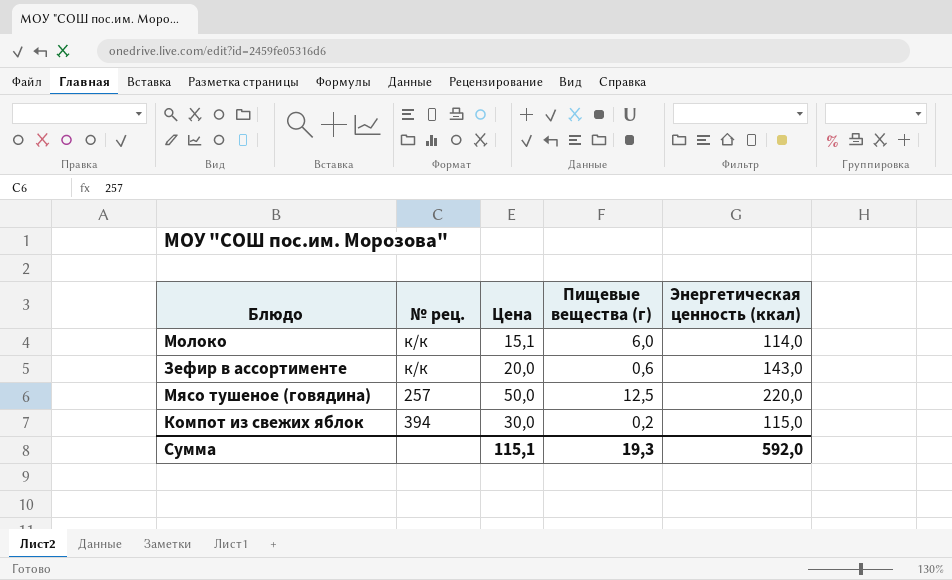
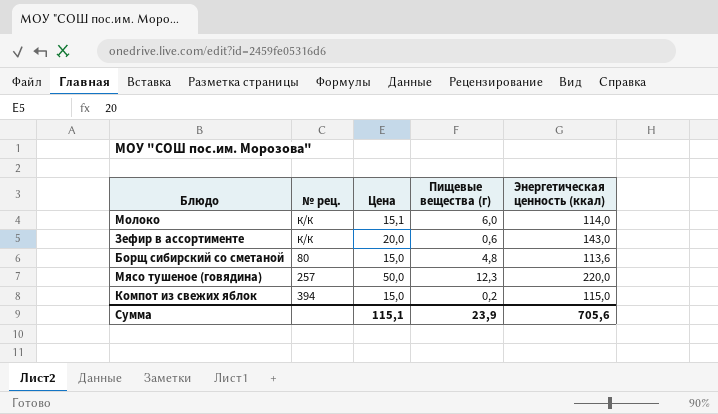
row Борщ сибирский со сметаной: none -> 80 | 15,0 | 4,8 | 113,6
Мясо тушеное (говядина) | Пищевые вещества (г): 12,5 -> 12,3
Компот из свежих яблок | Цена: 30,0 -> 15,0
Сумма | Пищевые вещества (г): 19,3 -> 23,9
Сумма | Энергетическая ценность (ккал): 592,0 -> 705,6

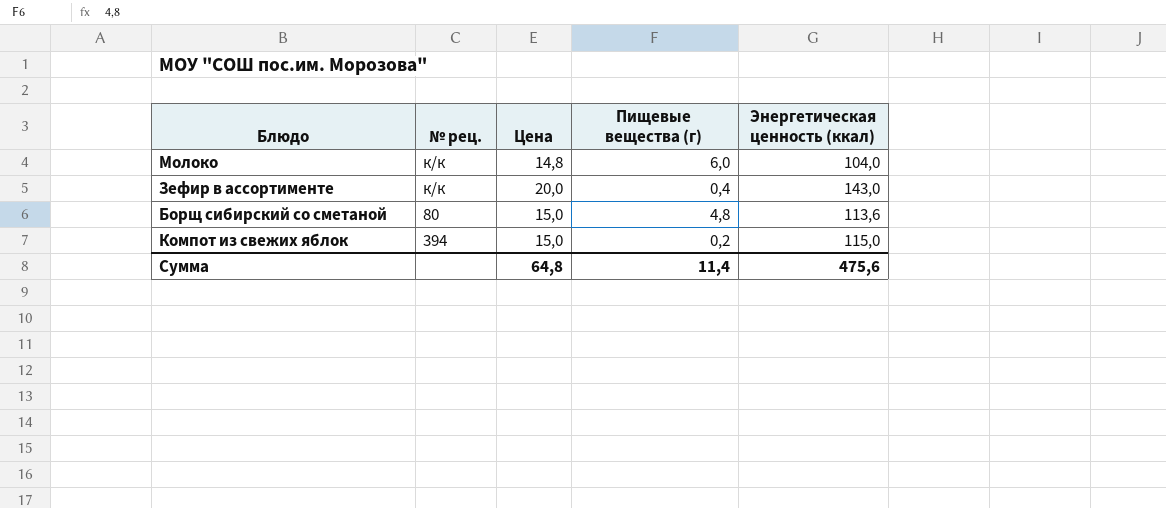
row Мясо тушеное (говядина): 257 | 50,0 | 12,3 | 220,0 -> none
Молоко | Цена: 15,1 -> 14,8
Молоко | Энергетическая ценность (ккал): 114,0 -> 104,0
Зефир в ассортименте | Пищевые вещества (г): 0,6 -> 0,4
Сумма | Цена: 115,1 -> 64,8
Сумма | Пищевые вещества (г): 23,9 -> 11,4
Сумма | Энергетическая ценность (ккал): 705,6 -> 475,6

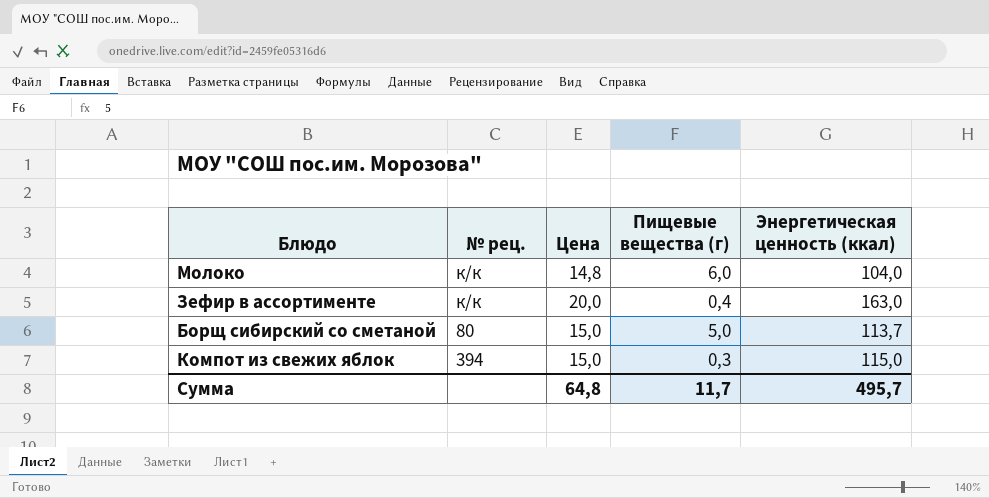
Зефир в ассортименте | Энергетическая ценность (ккал): 143,0 -> 163,0
Борщ сибирский со сметаной | Пищевые вещества (г): 4,8 -> 5,0
Борщ сибирский со сметаной | Энергетическая ценность (ккал): 113,6 -> 113,7
Компот из свежих яблок | Пищевые вещества (г): 0,2 -> 0,3
Сумма | Пищевые вещества (г): 11,4 -> 11,7
Сумма | Энергетическая ценность (ккал): 475,6 -> 495,7

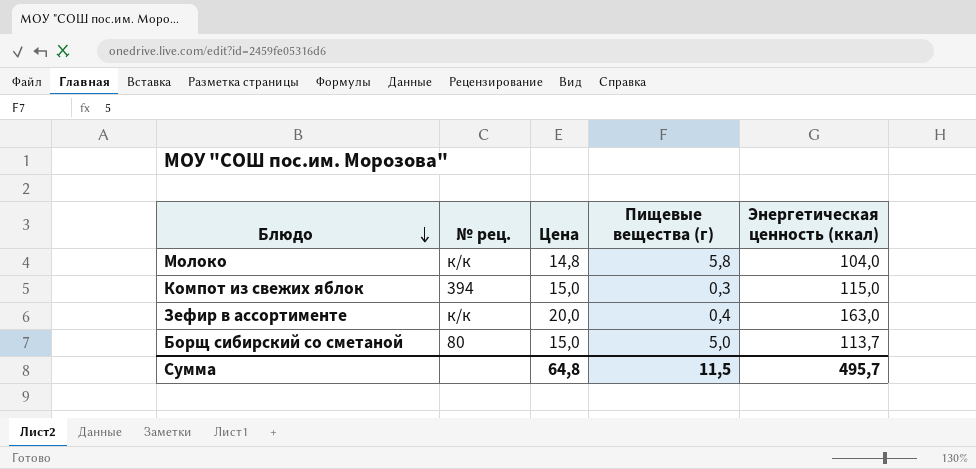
row order: none -> Блюдо descending
Молоко | Пищевые вещества (г): 6,0 -> 5,8
Сумма | Пищевые вещества (г): 11,7 -> 11,5

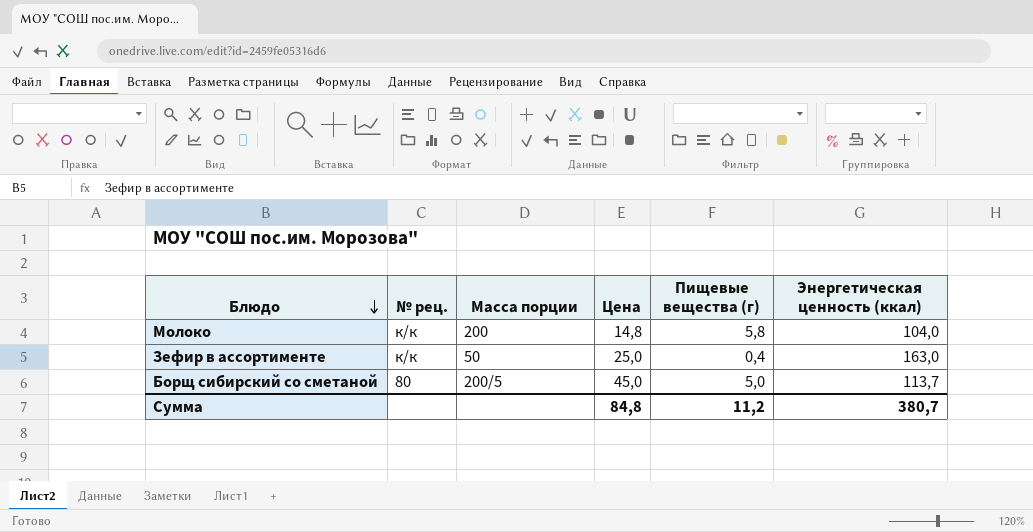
column Масса порции | position: none -> 3
row Компот из свежих яблок: 394 | 15,0 | 0,3 | 115,0 -> none
Зефир в ассортименте | Цена: 20,0 -> 25,0
Борщ сибирский со сметаной | Цена: 15,0 -> 45,0
Сумма | Цена: 64,8 -> 84,8
Сумма | Пищевые вещества (г): 11,5 -> 11,2
Сумма | Энергетическая ценность (ккал): 495,7 -> 380,7

